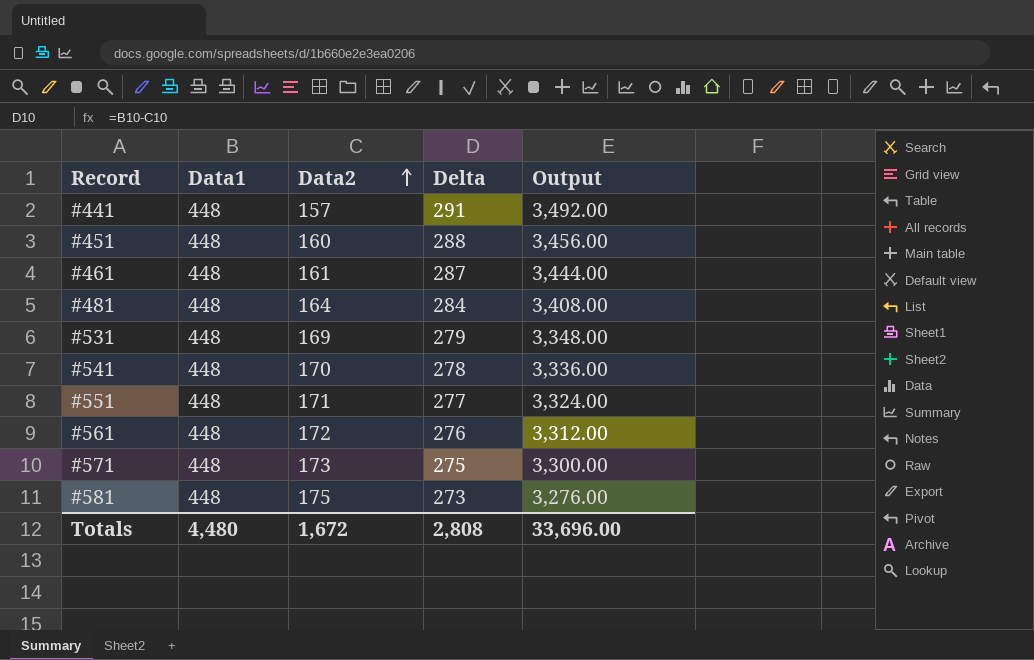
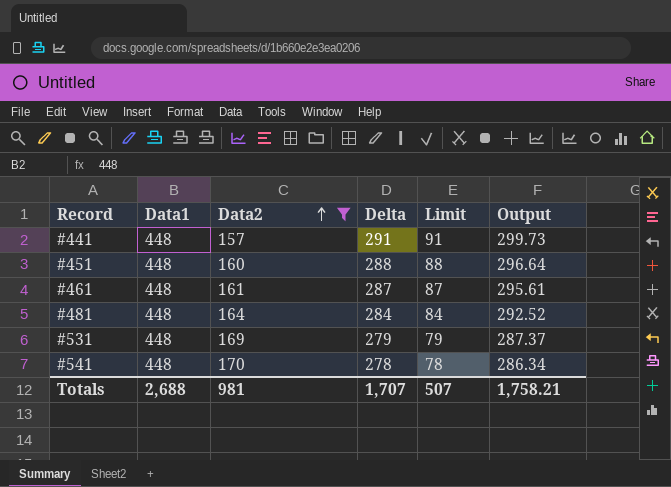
filter: none -> Data2 <= 170
column Limit | formula: none -> [Delta] - 200
column Output | formula: [Delta] * 12 -> [Delta] * 1.03
Totals | Data1: 4,480 -> 2,688
Totals | Data2: 1,672 -> 981
Totals | Delta: 2,808 -> 1,707
Totals | Output: 33,696.00 -> 1,758.21

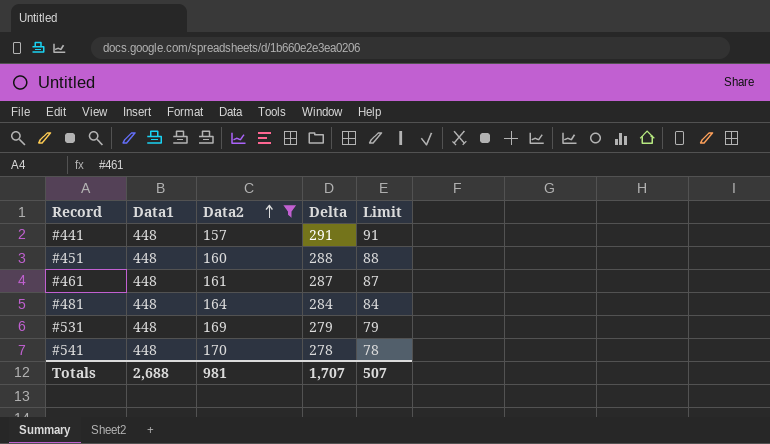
column Output | formula: [Delta] * 1.03 -> none

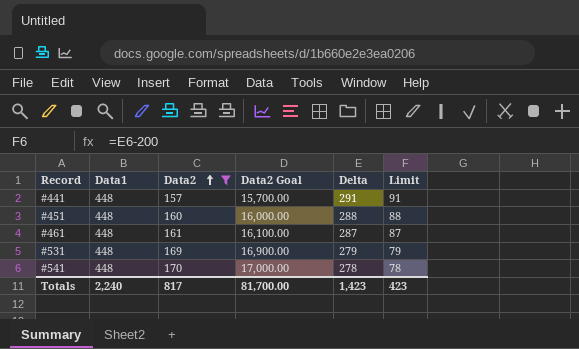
column Data2 Goal | formula: none -> [Data2] * 100
row #481: 448 | 164 | 284 | 84 -> none
Totals | Data1: 2,688 -> 2,240
Totals | Data2: 981 -> 817
Totals | Delta: 1,707 -> 1,423
Totals | Limit: 507 -> 423

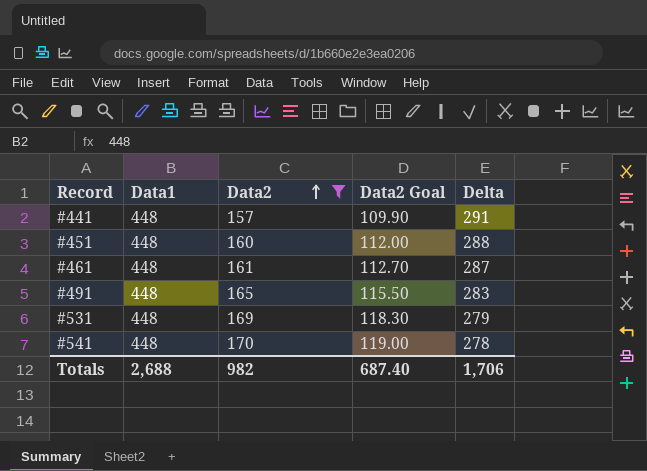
column Limit | formula: [Delta] - 200 -> none
column Data2 Goal | formula: [Data2] * 100 -> [Data2] * 0.7
row #491: none -> 448 | 165 | 115.50 | 283
Totals | Data1: 2,240 -> 2,688
Totals | Data2: 817 -> 982
Totals | Data2 Goal: 81,700.00 -> 687.40
Totals | Delta: 1,423 -> 1,706

